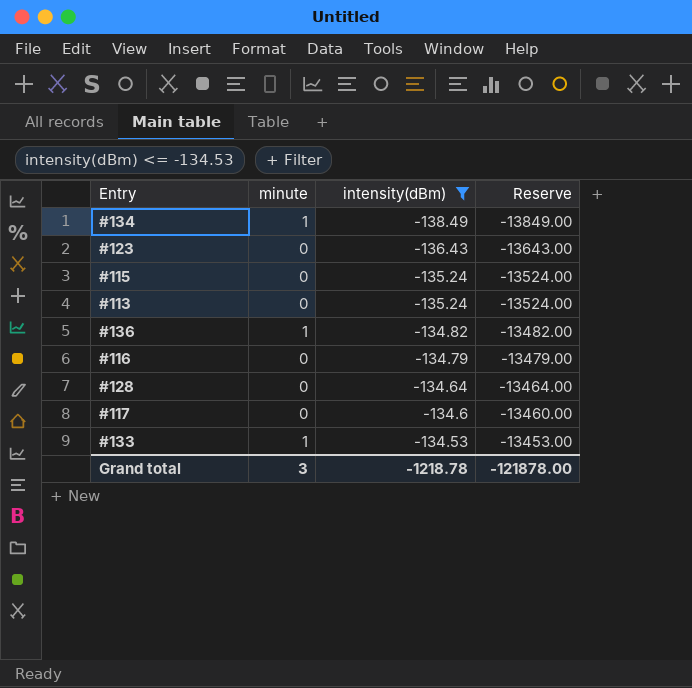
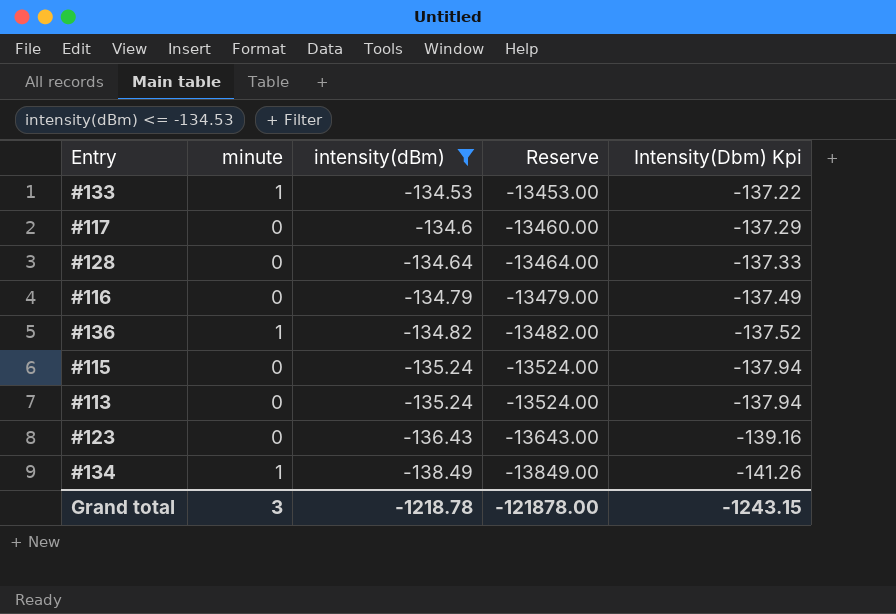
row order: intensity(dBm) ascending -> intensity(dBm) descending
column Intensity(Dbm) Kpi | formula: none -> [intensity(dBm)] * 1.02

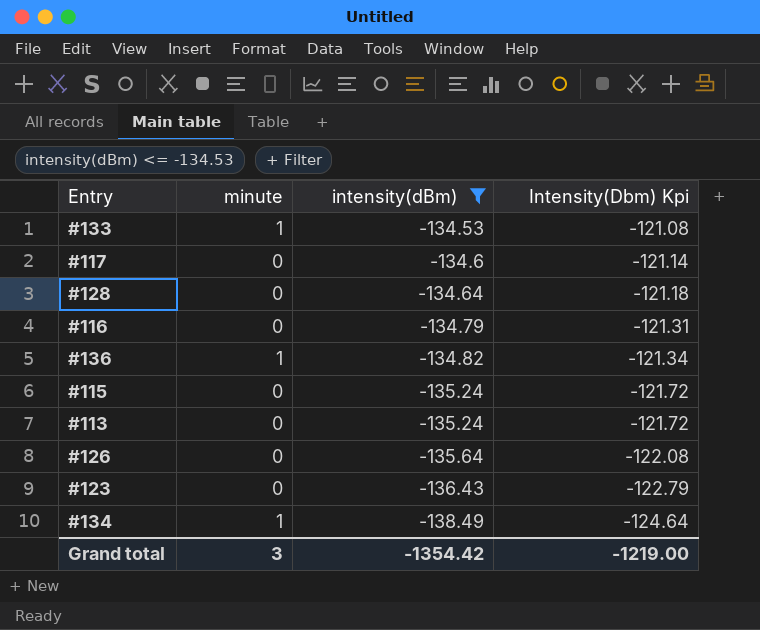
column Reserve | formula: [intensity(dBm)] * 100 -> none
column Intensity(Dbm) Kpi | formula: [intensity(dBm)] * 1.02 -> [intensity(dBm)] * 0.9
row #126: none -> 0 | -135.64 | -122.08
Grand total | intensity(dBm): -1218.78 -> -1354.42
Grand total | Intensity(Dbm) Kpi: -1243.15 -> -1219.00

